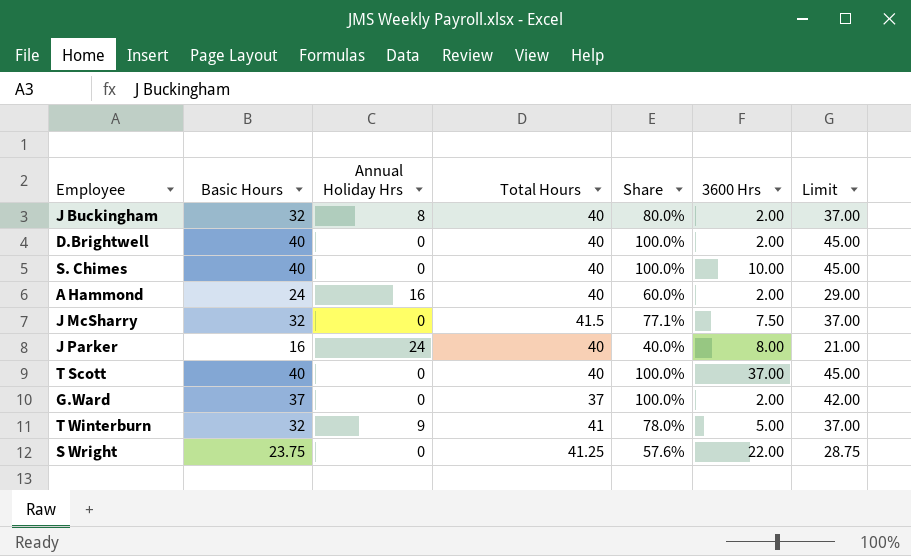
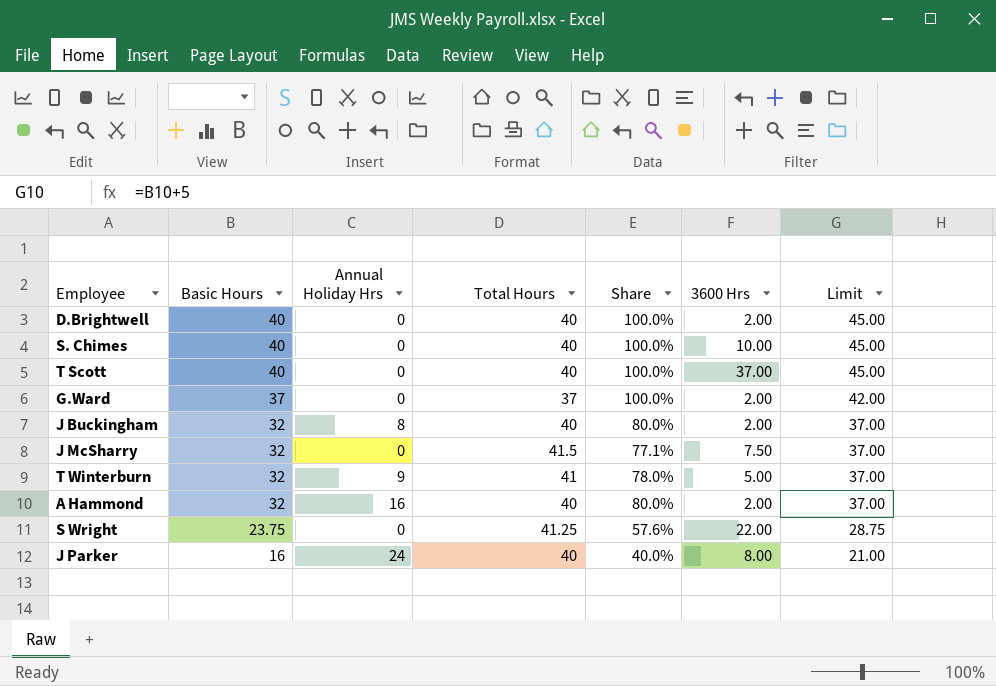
row order: none -> Basic Hours descending
A Hammond | Basic Hours: 24 -> 32
A Hammond | Share: 60.0% -> 80.0%
A Hammond | Limit: 29.00 -> 37.00

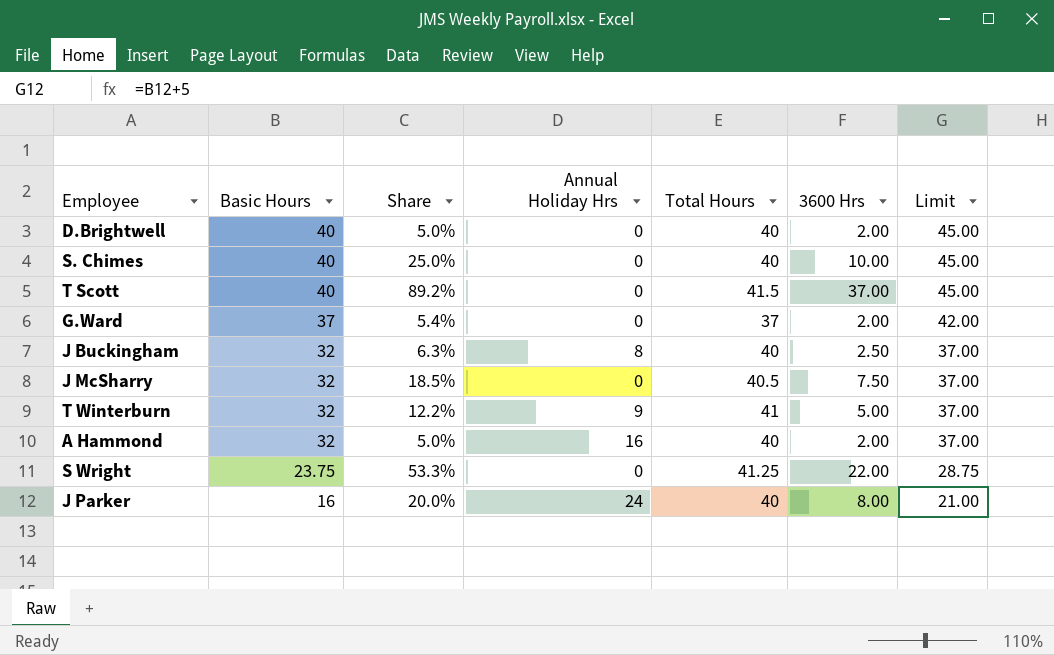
column Share | formula: [Basic Hours] / [Total Hours] -> [3600 Hrs] / [Total Hours]
column Share | position: 5 -> 3
T Scott | Total Hours: 40 -> 41.5
J Buckingham | 3600 Hrs: 2.00 -> 2.50
J McSharry | Total Hours: 41.5 -> 40.5

